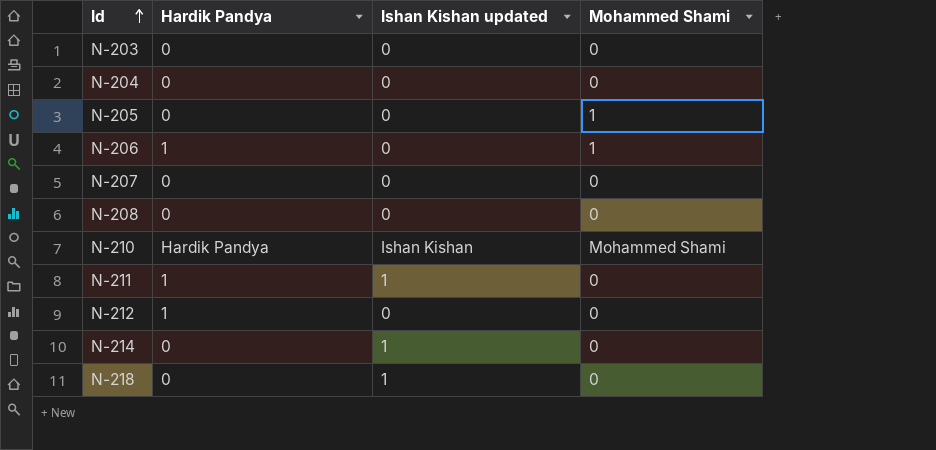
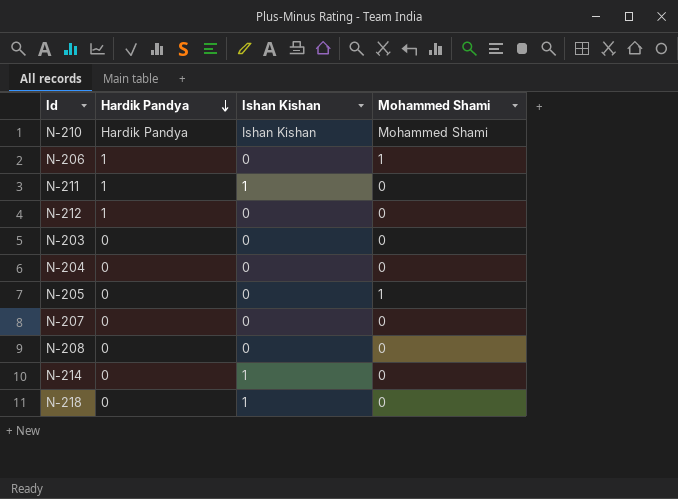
row order: Id ascending -> Hardik Pandya descending
column name: Ishan Kishan updated -> Ishan Kishan

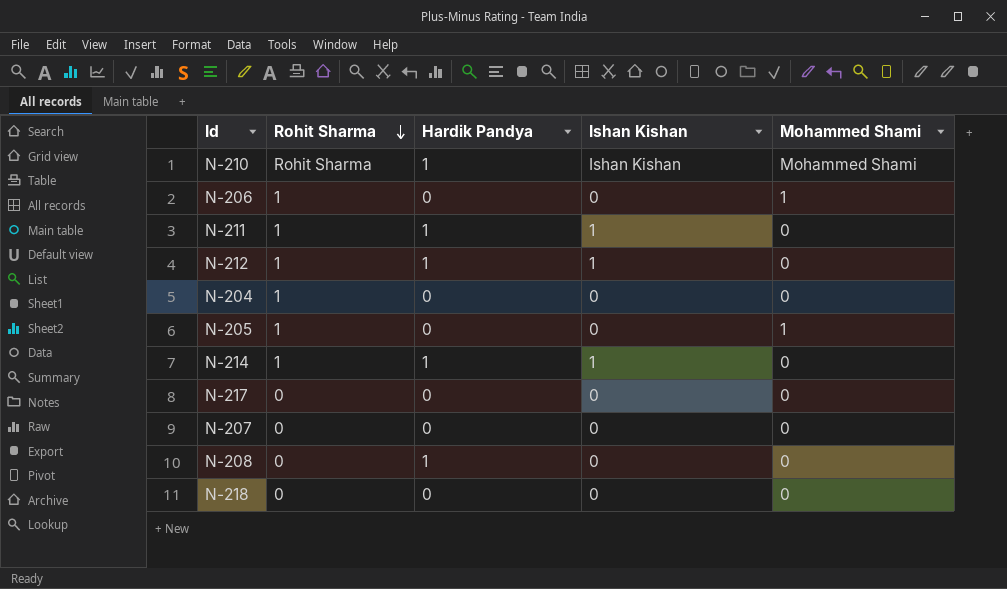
row order: Hardik Pandya descending -> Rohit Sharma descending
column Rohit Sharma | position: none -> 2
row N-203: 0 | 0 | 0 -> none
N-210 | Hardik Pandya: Hardik Pandya -> 1
N-206 | Hardik Pandya: 1 -> 0
N-212 | Ishan Kishan: 0 -> 1
N-214 | Hardik Pandya: 0 -> 1
row N-217: none -> 0 | 0 | 0 | 0
N-208 | Hardik Pandya: 0 -> 1
N-218 | Ishan Kishan: 1 -> 0

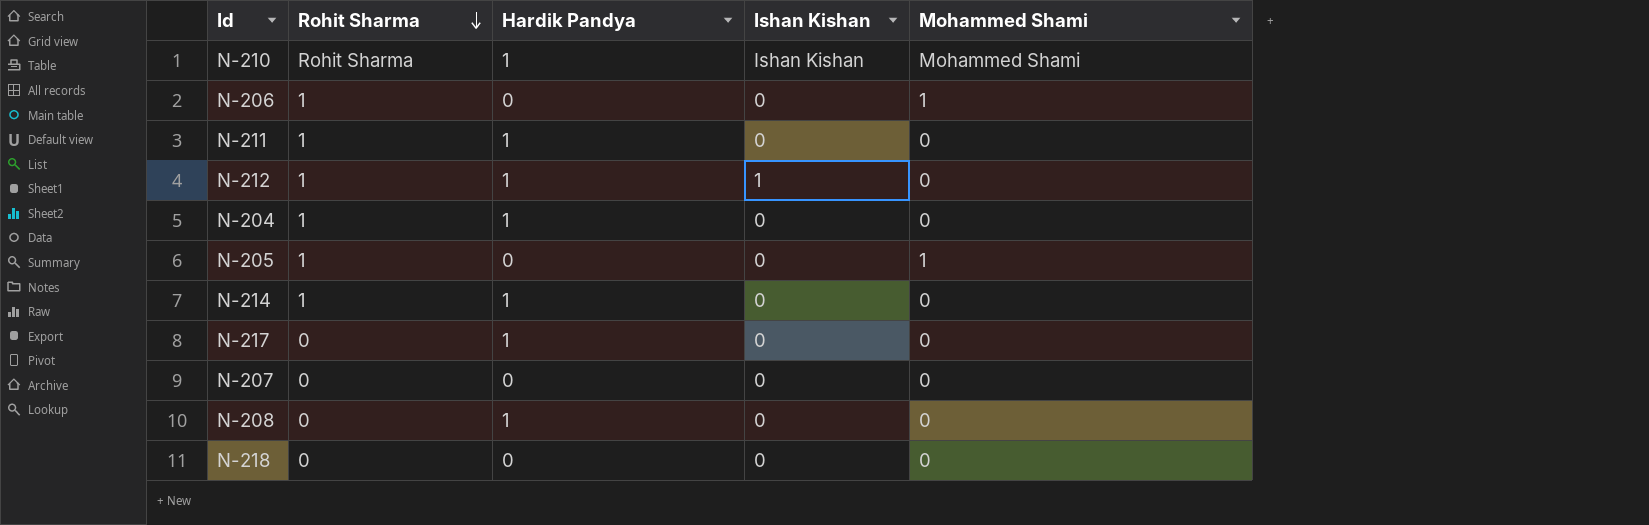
N-211 | Ishan Kishan: 1 -> 0
N-204 | Hardik Pandya: 0 -> 1
N-214 | Ishan Kishan: 1 -> 0
N-217 | Hardik Pandya: 0 -> 1

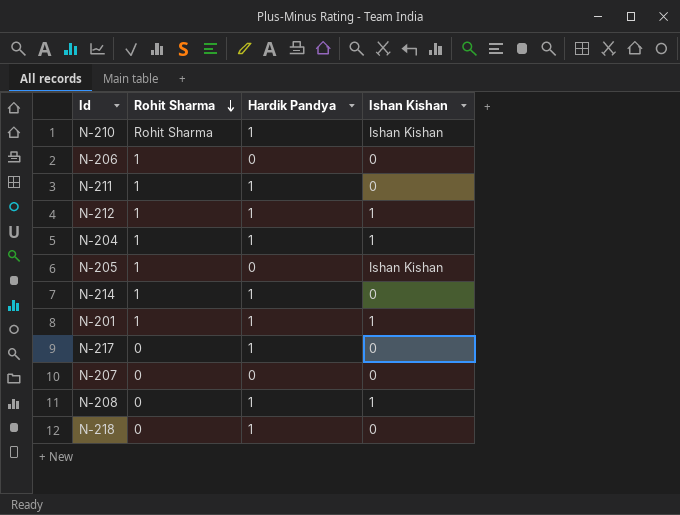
column Mohammed Shami | position: 5 -> none
N-204 | Ishan Kishan: 0 -> 1
N-205 | Ishan Kishan: 0 -> Ishan Kishan
row N-201: none -> 1 | 1 | 1
N-208 | Ishan Kishan: 0 -> 1
N-218 | Hardik Pandya: 0 -> 1

